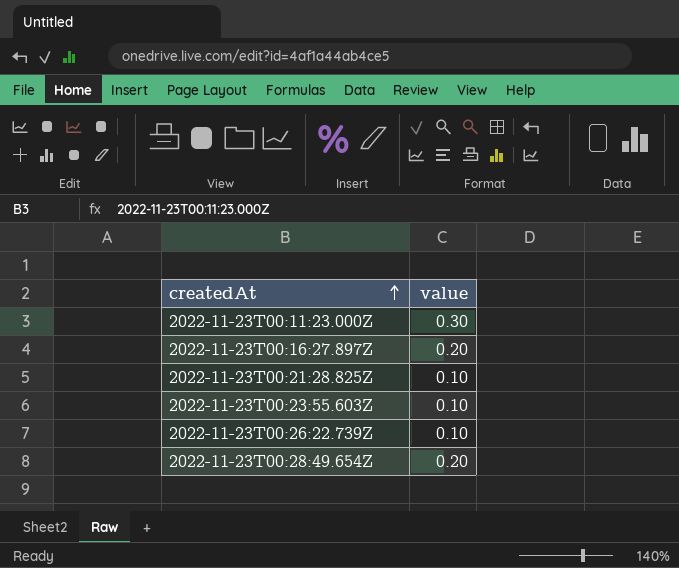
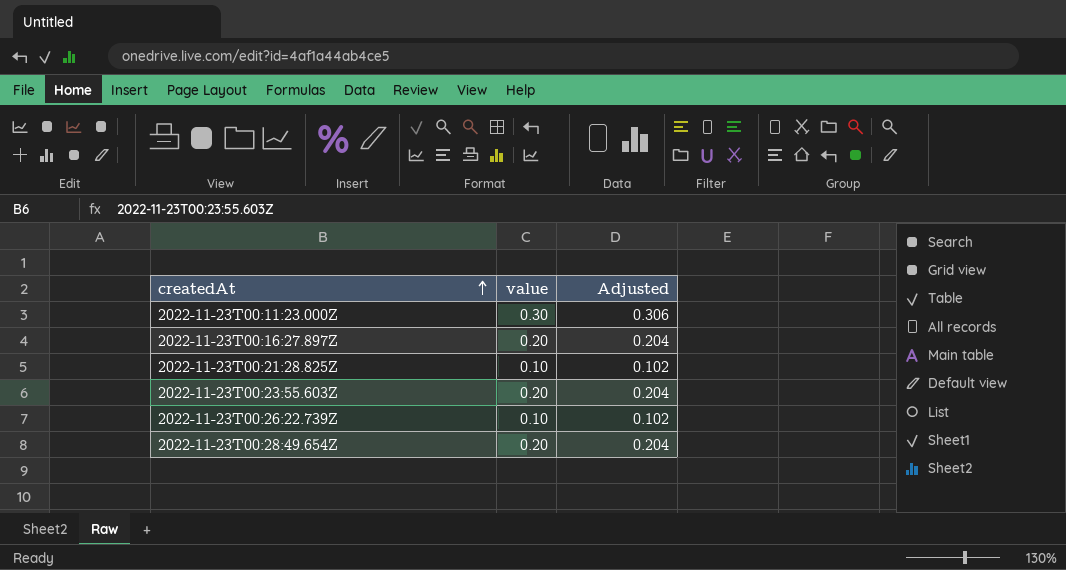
column Adjusted | formula: none -> [value] * 1.02
2022-11-23T00:23:55.603Z | value: 0.10 -> 0.20

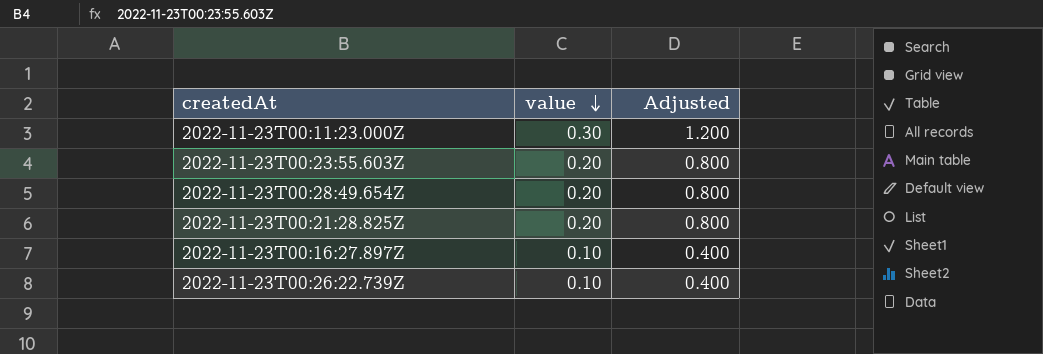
row order: createdAt ascending -> value descending
column Adjusted | formula: [value] * 1.02 -> [value] * 4
2022-11-23T00:21:28.825Z | value: 0.10 -> 0.20
2022-11-23T00:16:27.897Z | value: 0.20 -> 0.10

